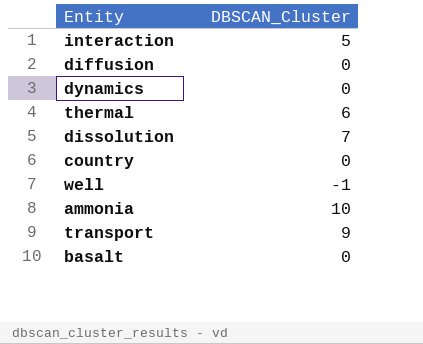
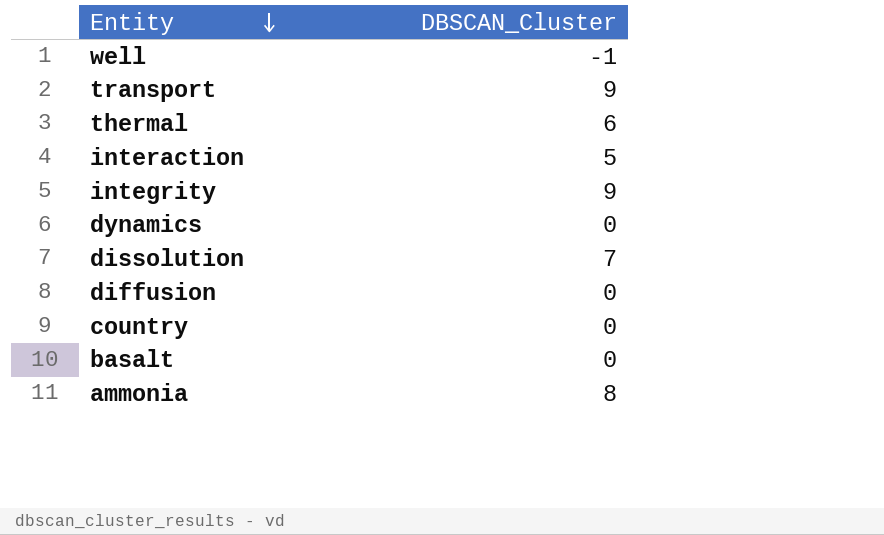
row order: none -> Entity descending
row integrity: none -> 9
ammonia | DBSCAN_Cluster: 10 -> 8

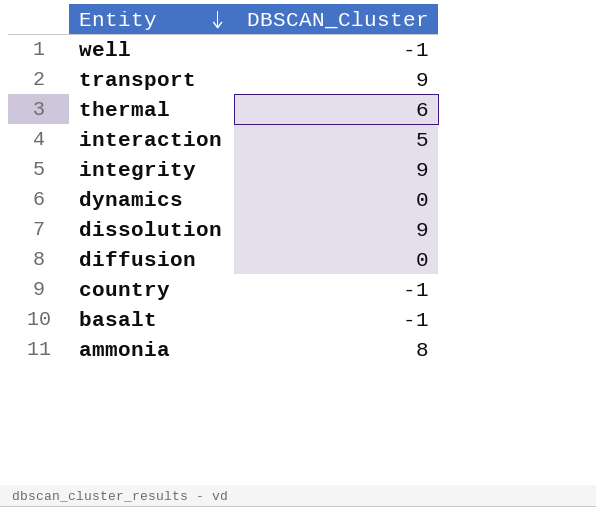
dissolution | DBSCAN_Cluster: 7 -> 9
country | DBSCAN_Cluster: 0 -> -1
basalt | DBSCAN_Cluster: 0 -> -1

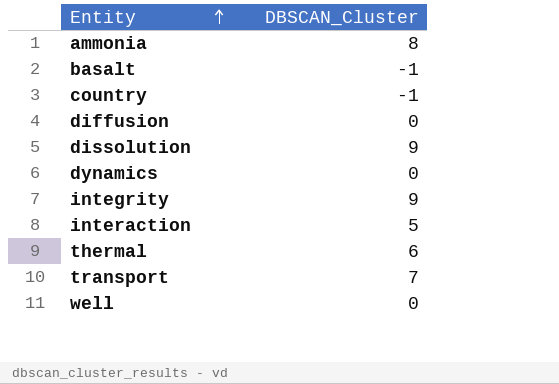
row order: Entity descending -> Entity ascending
transport | DBSCAN_Cluster: 9 -> 7
well | DBSCAN_Cluster: -1 -> 0

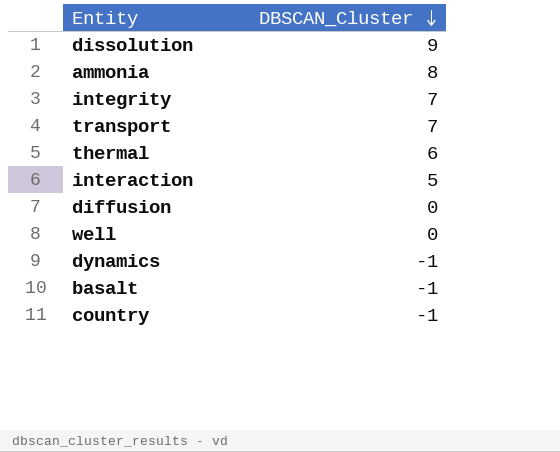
row order: Entity ascending -> DBSCAN_Cluster descending
integrity | DBSCAN_Cluster: 9 -> 7
dynamics | DBSCAN_Cluster: 0 -> -1

